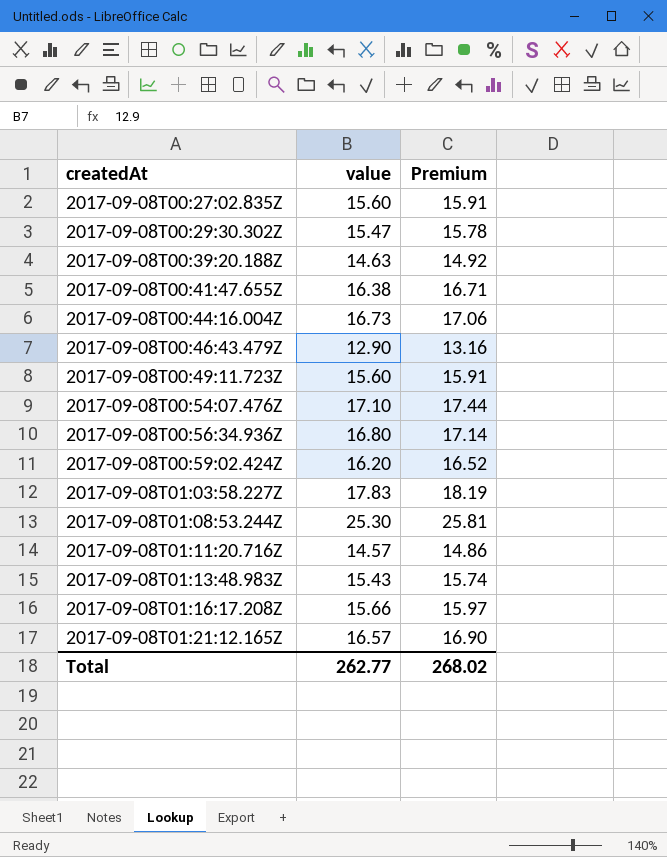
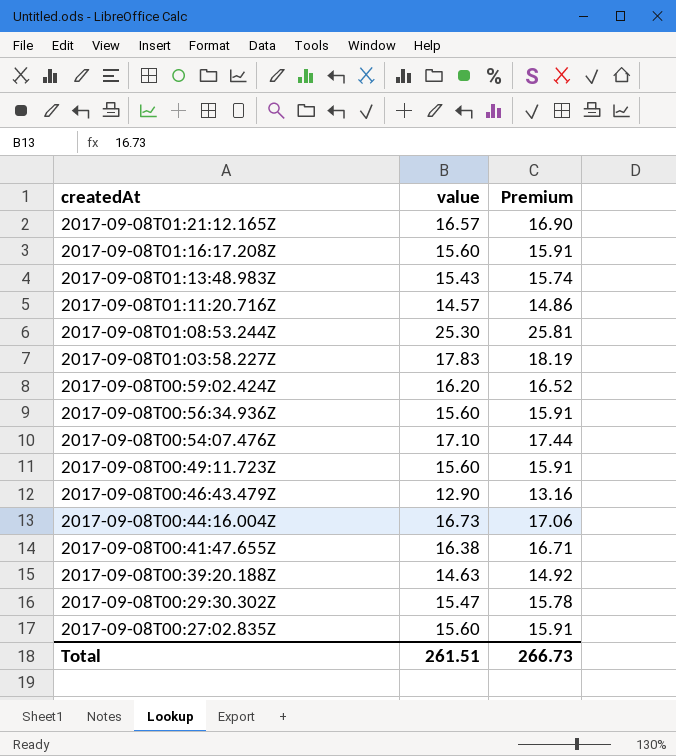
row order: createdAt ascending -> createdAt descending
2017-09-08T01:16:17.208Z | value: 15.66 -> 15.60
2017-09-08T01:16:17.208Z | Premium: 15.97 -> 15.91
2017-09-08T00:56:34.936Z | value: 16.80 -> 15.60
2017-09-08T00:56:34.936Z | Premium: 17.14 -> 15.91
Total | value: 262.77 -> 261.51
Total | Premium: 268.02 -> 266.73

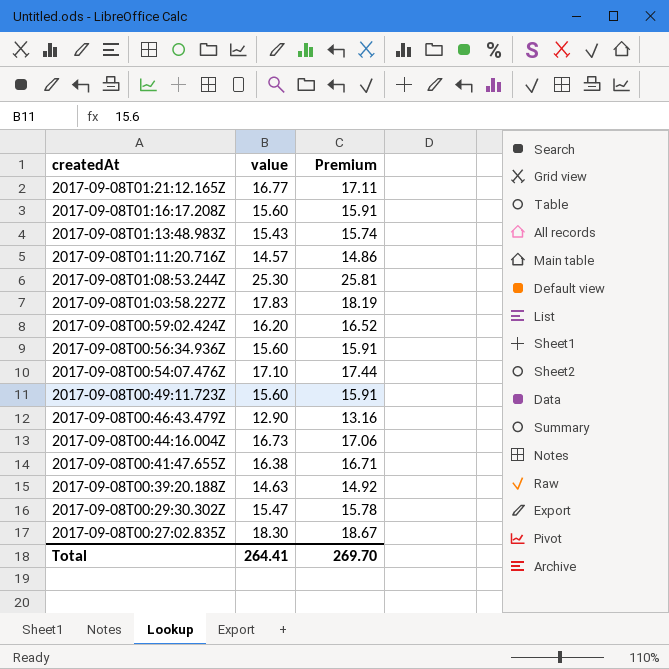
2017-09-08T01:21:12.165Z | value: 16.57 -> 16.77
2017-09-08T01:21:12.165Z | Premium: 16.90 -> 17.11
2017-09-08T00:27:02.835Z | value: 15.60 -> 18.30
2017-09-08T00:27:02.835Z | Premium: 15.91 -> 18.67
Total | value: 261.51 -> 264.41
Total | Premium: 266.73 -> 269.70

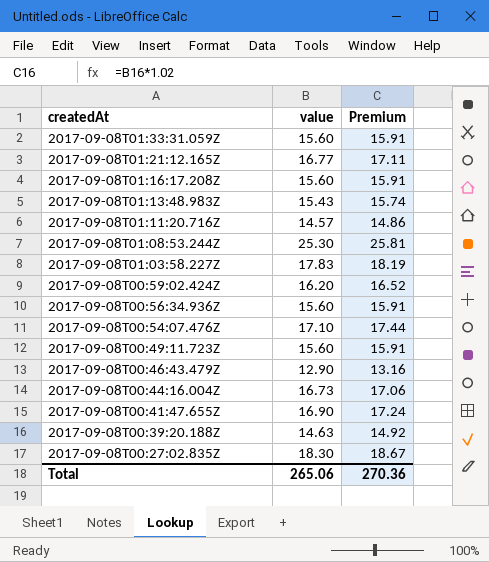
row 2017-09-08T00:29:30.302Z: 15.47 | 15.78 -> none
row 2017-09-08T01:33:31.059Z: none -> 15.60 | 15.91
2017-09-08T00:41:47.655Z | value: 16.38 -> 16.90
2017-09-08T00:41:47.655Z | Premium: 16.71 -> 17.24
Total | value: 264.41 -> 265.06
Total | Premium: 269.70 -> 270.36

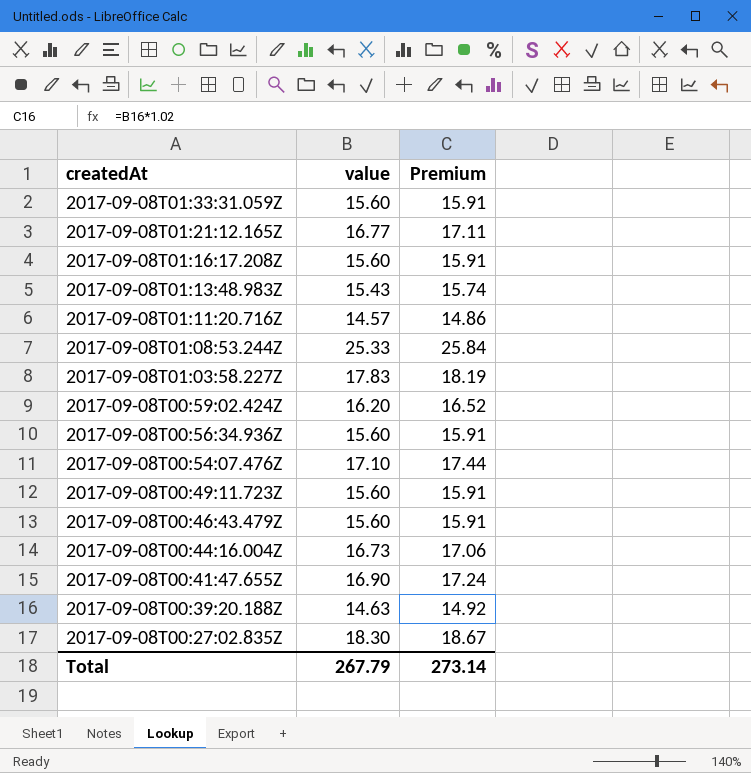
2017-09-08T01:08:53.244Z | value: 25.30 -> 25.33
2017-09-08T01:08:53.244Z | Premium: 25.81 -> 25.84
2017-09-08T00:46:43.479Z | value: 12.90 -> 15.60
2017-09-08T00:46:43.479Z | Premium: 13.16 -> 15.91
Total | value: 265.06 -> 267.79
Total | Premium: 270.36 -> 273.14

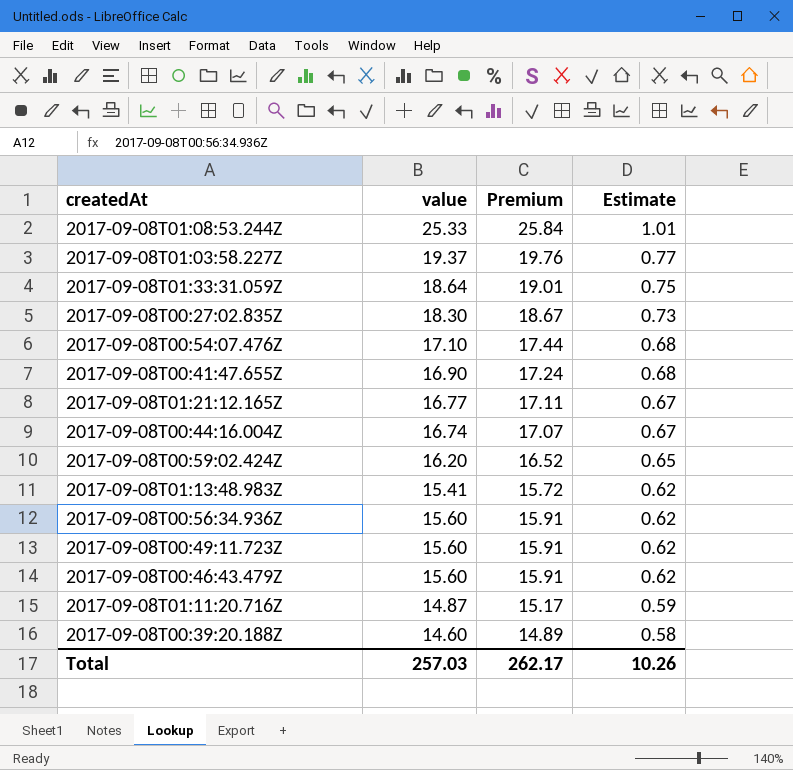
row order: createdAt descending -> Estimate descending
column Estimate | formula: none -> [value] * 0.04
row 2017-09-08T01:16:17.208Z: 15.60 | 15.91 -> none
2017-09-08T01:03:58.227Z | value: 17.83 -> 19.37
2017-09-08T01:03:58.227Z | Premium: 18.19 -> 19.76
2017-09-08T01:33:31.059Z | value: 15.60 -> 18.64
2017-09-08T01:33:31.059Z | Premium: 15.91 -> 19.01
2017-09-08T00:44:16.004Z | value: 16.73 -> 16.74
2017-09-08T00:44:16.004Z | Premium: 17.06 -> 17.07
2017-09-08T01:13:48.983Z | value: 15.43 -> 15.41
2017-09-08T01:13:48.983Z | Premium: 15.74 -> 15.72
2017-09-08T01:11:20.716Z | value: 14.57 -> 14.87
2017-09-08T01:11:20.716Z | Premium: 14.86 -> 15.17
2017-09-08T00:39:20.188Z | value: 14.63 -> 14.60
2017-09-08T00:39:20.188Z | Premium: 14.92 -> 14.89
Total | value: 267.79 -> 257.03
Total | Premium: 273.14 -> 262.17

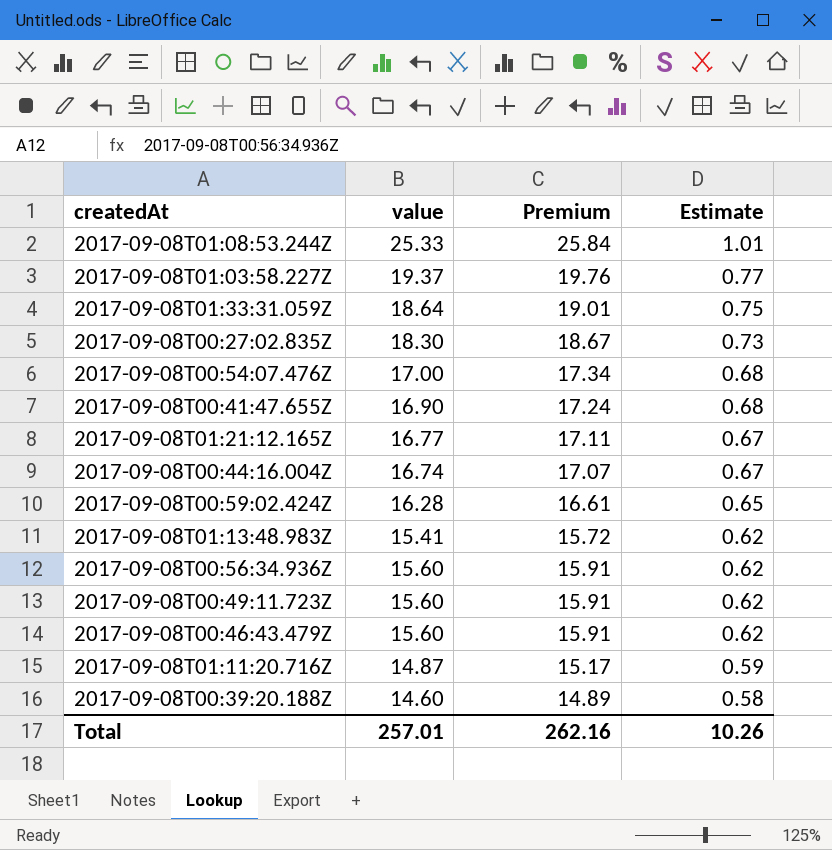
2017-09-08T00:54:07.476Z | value: 17.10 -> 17.00
2017-09-08T00:54:07.476Z | Premium: 17.44 -> 17.34
2017-09-08T00:59:02.424Z | value: 16.20 -> 16.28
2017-09-08T00:59:02.424Z | Premium: 16.52 -> 16.61
Total | value: 257.03 -> 257.01
Total | Premium: 262.17 -> 262.16

